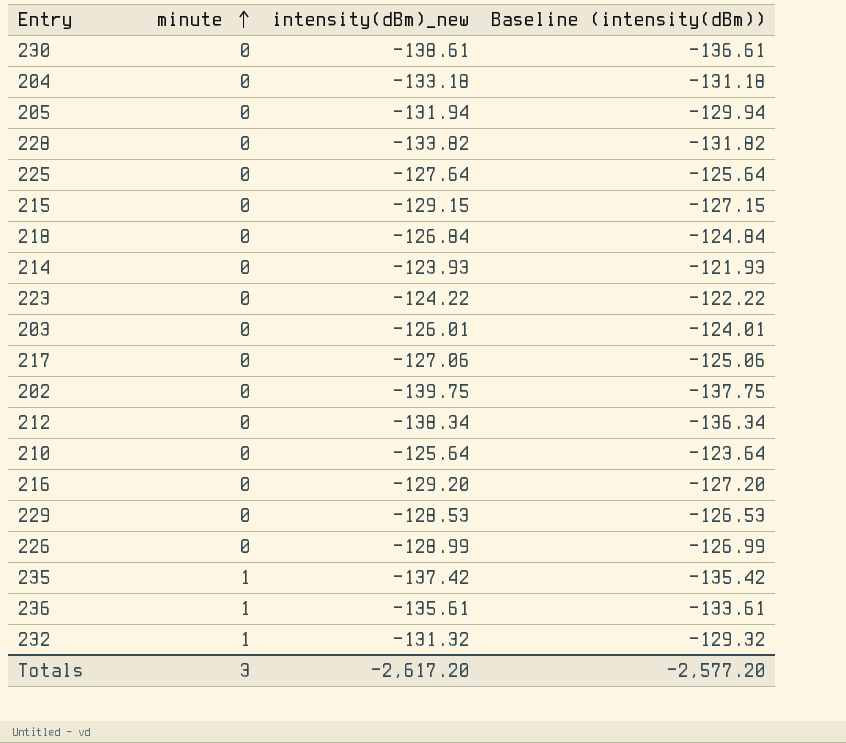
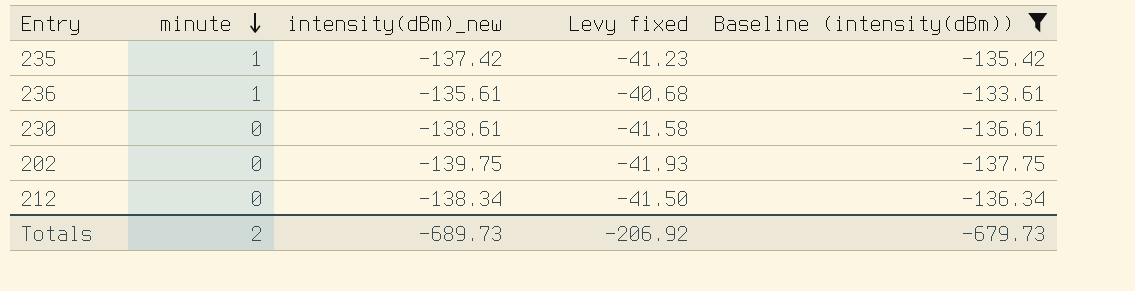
filter: none -> Baseline (intensity(dBm)) <= -133.61
row order: minute ascending -> minute descending
column Levy fixed | formula: none -> [intensity(dBm)_new] * 0.3
Totals | minute: 3 -> 2
Totals | intensity(dBm)_new: -2,617.20 -> -689.73
Totals | Baseline (intensity(dBm)): -2,577.20 -> -679.73

